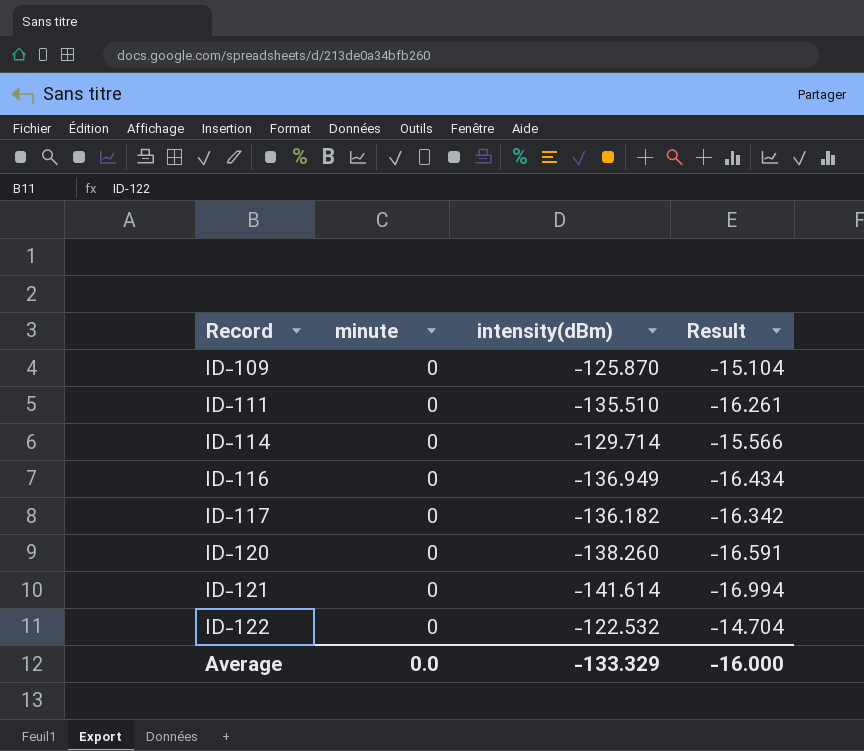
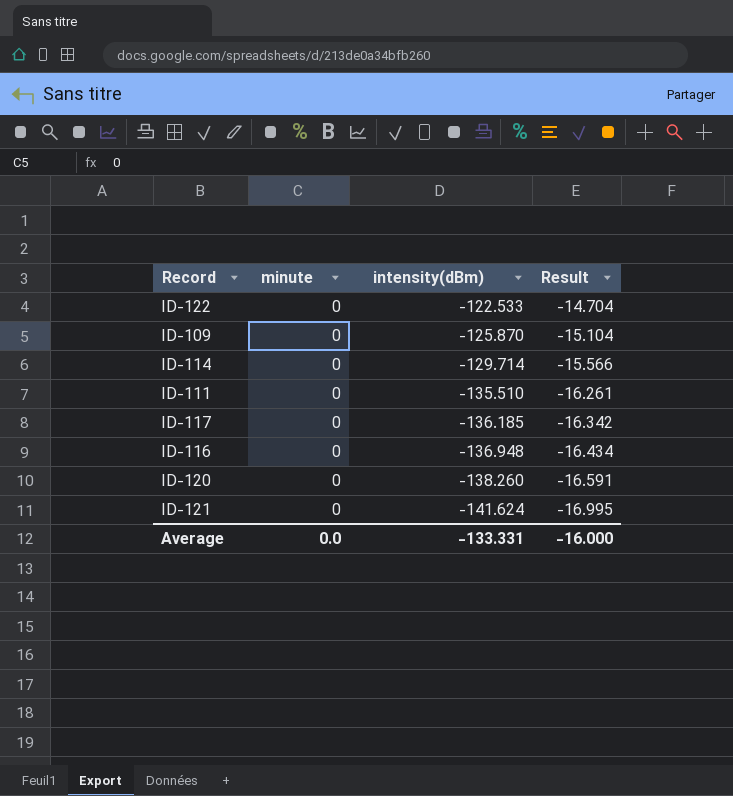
row order: Record ascending -> intensity(dBm) descending
ID-122 | intensity(dBm): -122.532 -> -122.533
ID-117 | intensity(dBm): -136.182 -> -136.185
ID-116 | intensity(dBm): -136.949 -> -136.948
ID-121 | intensity(dBm): -141.614 -> -141.624
ID-121 | Result: -16.994 -> -16.995
Average | intensity(dBm): -133.329 -> -133.331

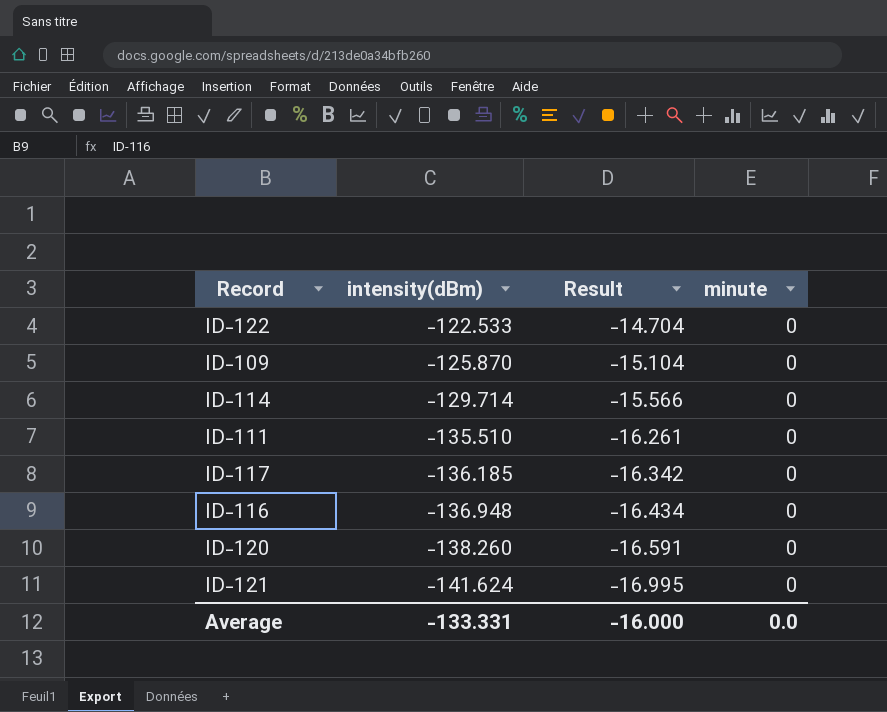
column minute | position: 2 -> 4

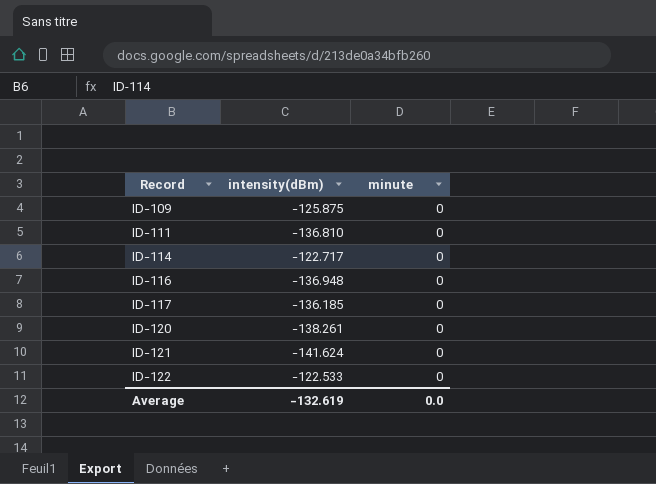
row order: intensity(dBm) descending -> Record ascending
column Result | formula: [intensity(dBm)] * 0.12 -> none
ID-109 | intensity(dBm): -125.870 -> -125.875
ID-111 | intensity(dBm): -135.510 -> -136.810
ID-114 | intensity(dBm): -129.714 -> -122.717
ID-120 | intensity(dBm): -138.260 -> -138.261
Average | intensity(dBm): -133.331 -> -132.619

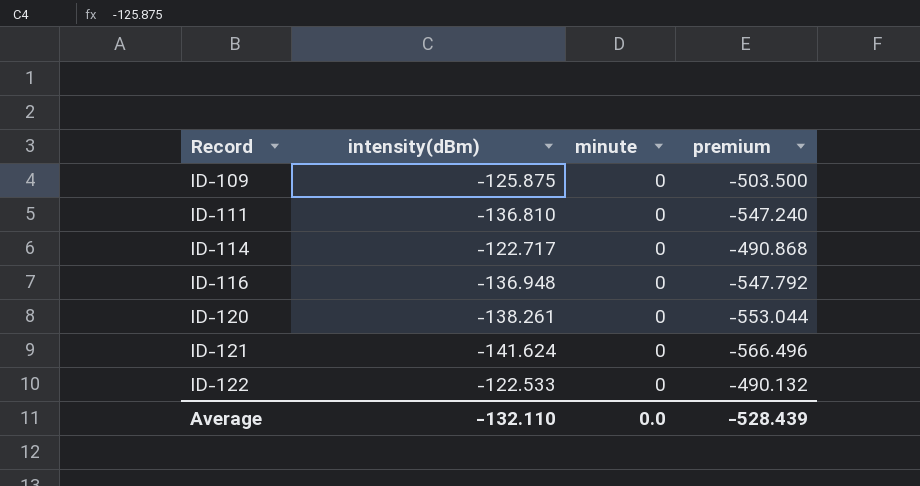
column premium | formula: none -> [intensity(dBm)] * 4
row ID-117: -136.185 | 0 -> none
Average | intensity(dBm): -132.619 -> -132.110

